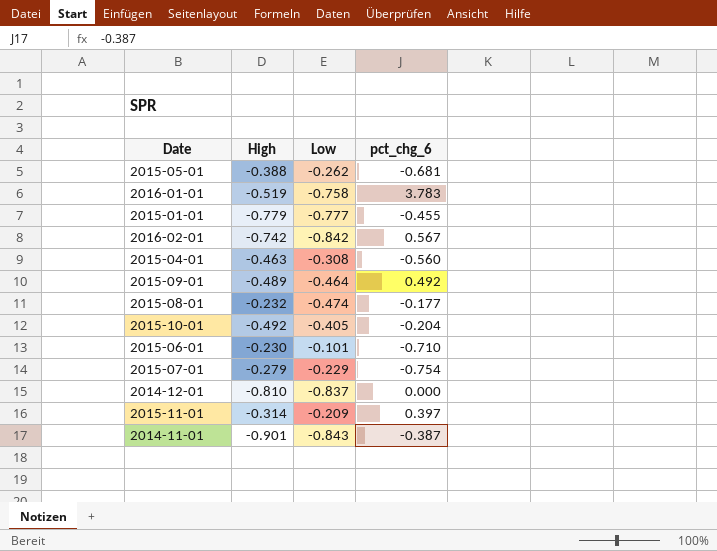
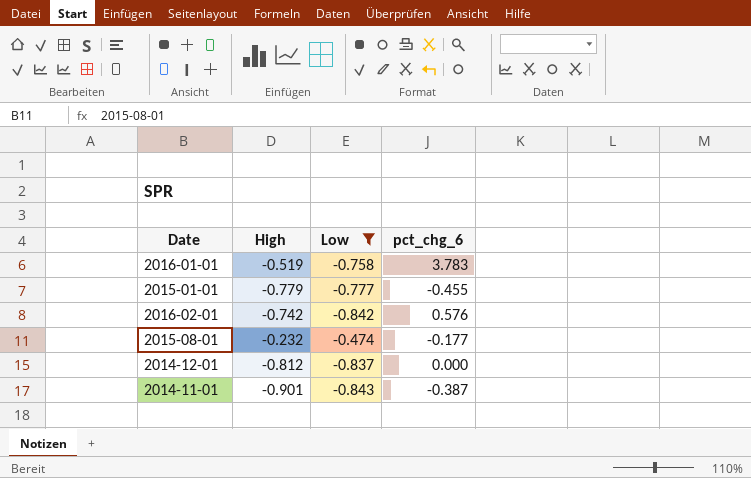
filter: none -> Low <= -0.474
2016-02-01 | pct_chg_6: 0.567 -> 0.576
2014-12-01 | High: -0.810 -> -0.812

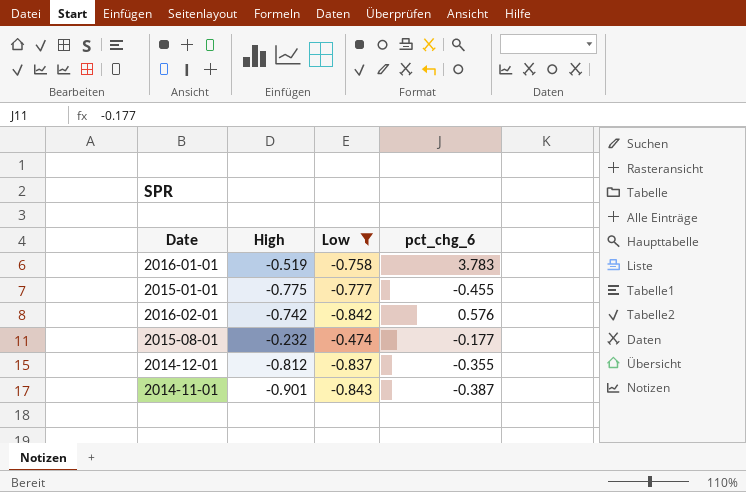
2015-01-01 | High: -0.779 -> -0.775
2014-12-01 | pct_chg_6: 0.000 -> -0.355

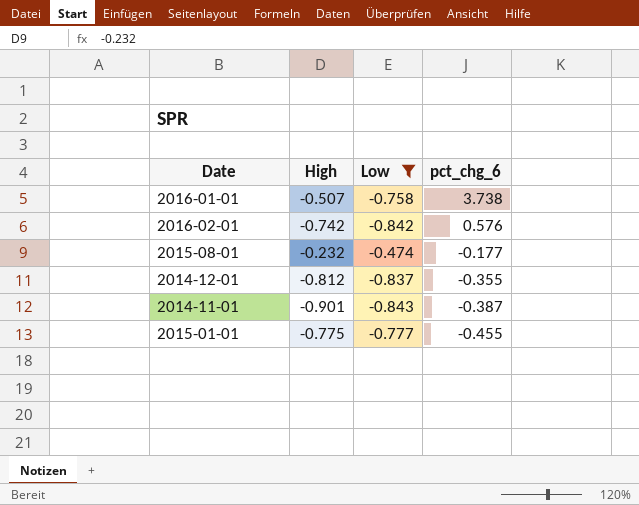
row order: none -> pct_chg_6 descending
2016-01-01 | High: -0.519 -> -0.507
2016-01-01 | pct_chg_6: 3.783 -> 3.738

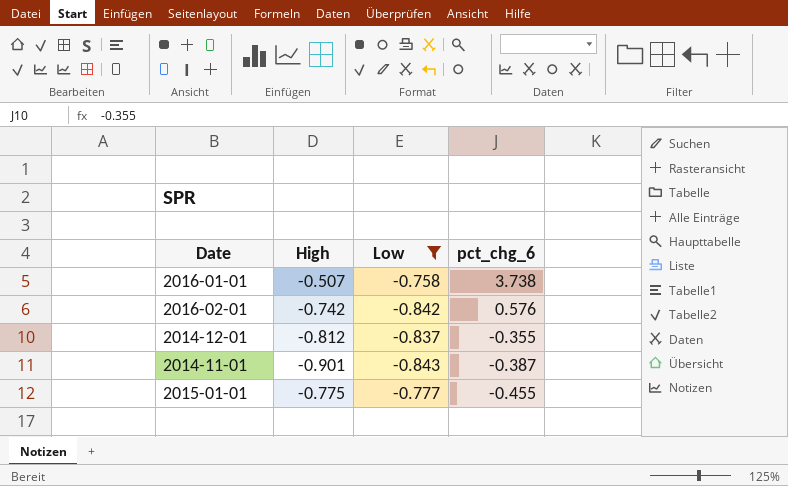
row 2015-08-01: -0.232 | -0.474 | -0.177 -> none

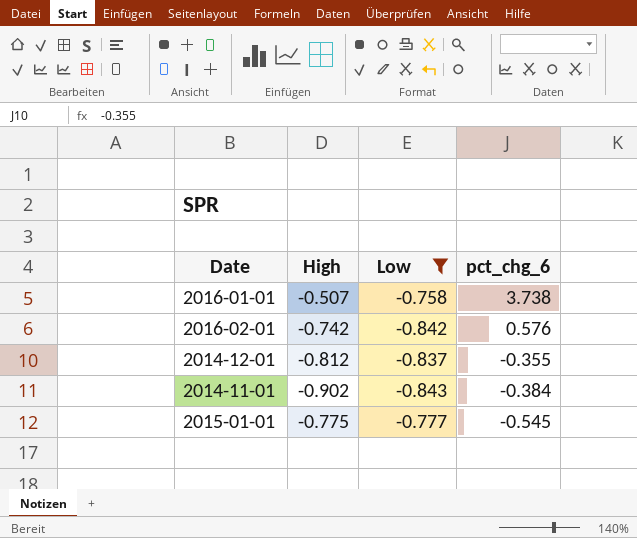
2014-11-01 | High: -0.901 -> -0.902
2014-11-01 | pct_chg_6: -0.387 -> -0.384
2015-01-01 | pct_chg_6: -0.455 -> -0.545

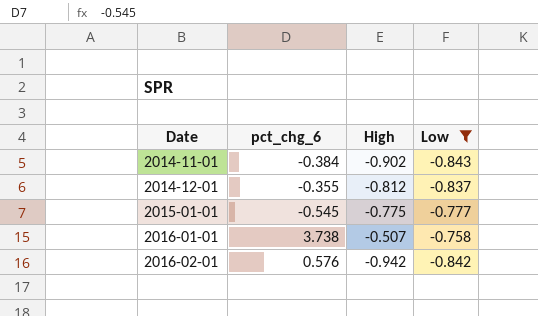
row order: pct_chg_6 descending -> Date ascending
column pct_chg_6 | position: 4 -> 2
2016-02-01 | High: -0.742 -> -0.942

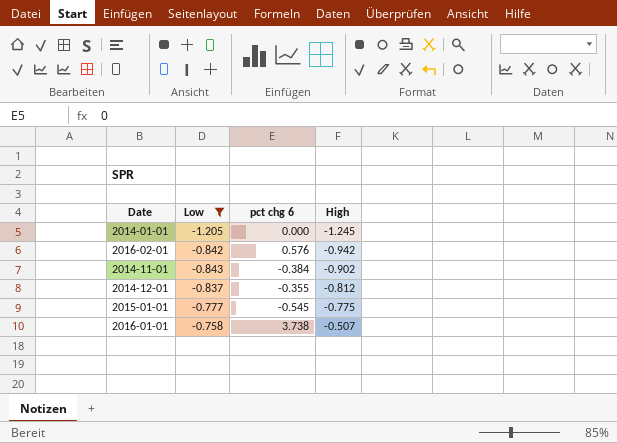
row order: Date ascending -> High ascending
column Low | position: 4 -> 2
column name: pct_chg_6 -> pct chg 6
row 2014-01-01: none -> -1.205 | 0.000 | -1.245

